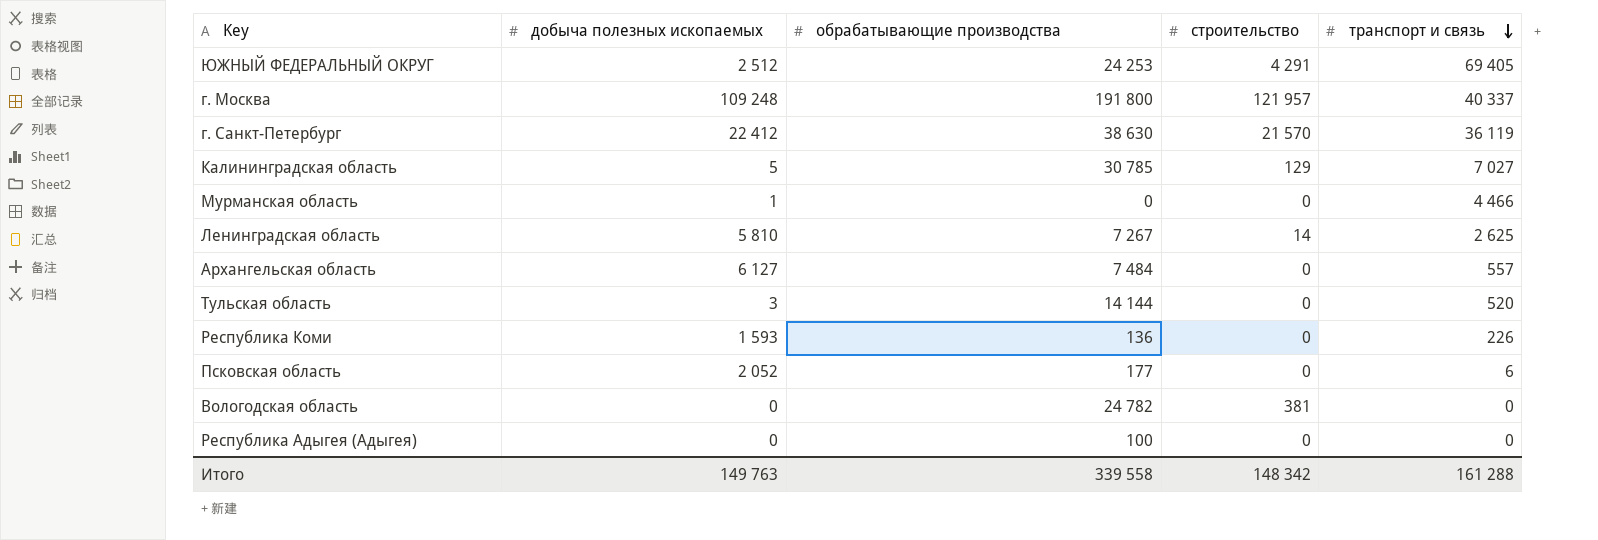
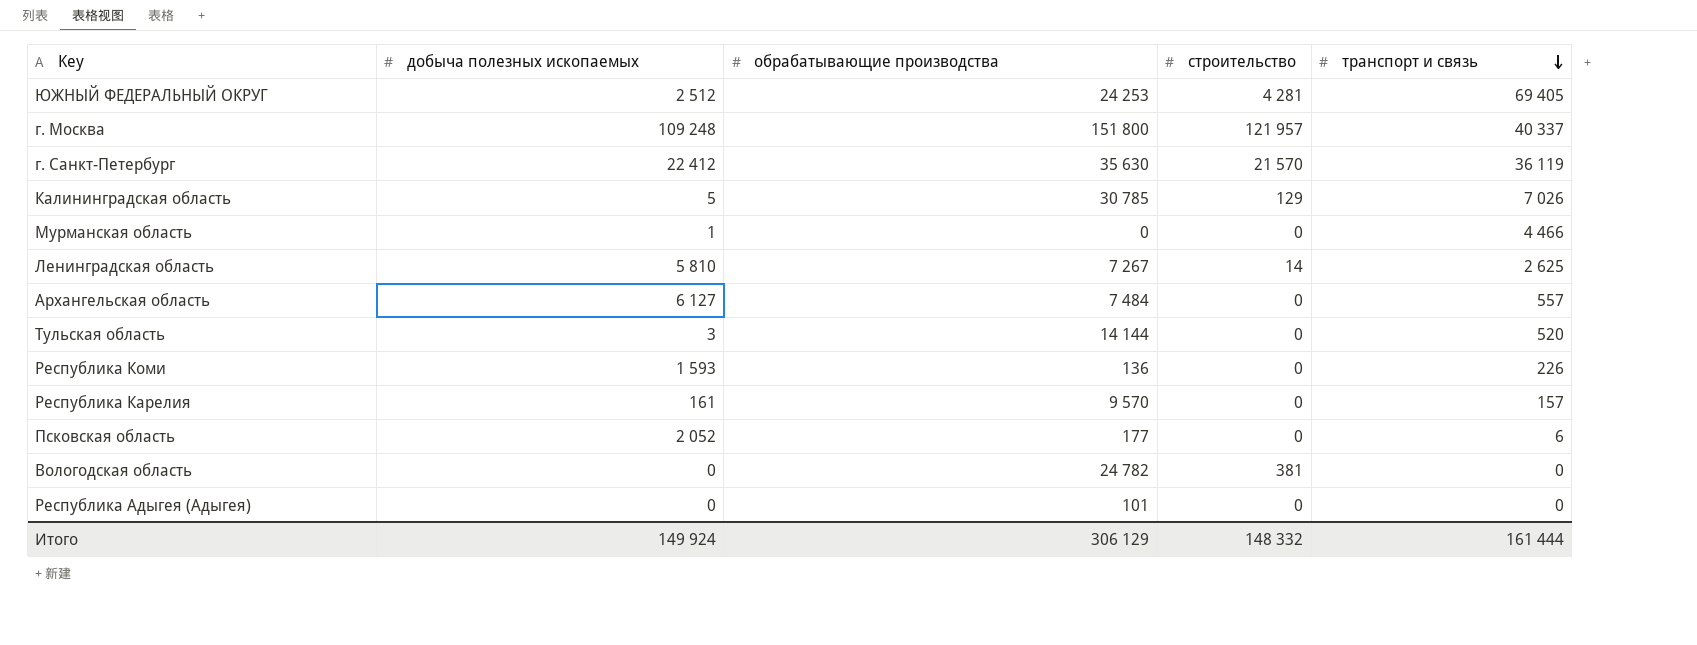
ЮЖНЫЙ ФЕДЕРАЛЬНЫЙ ОКРУГ | строительство: 4 291 -> 4 281
г. Москва | обрабатывающие производства: 191 800 -> 151 800
г. Санкт-Петербург | обрабатывающие производства: 38 630 -> 35 630
Калининградская область | транспорт и связь: 7 027 -> 7 026
row Республика Карелия: none -> 161 | 9 570 | 0 | 157
Республика Адыгея (Адыгея) | обрабатывающие производства: 100 -> 101
Итого | добыча полезных ископаемых: 149 763 -> 149 924
Итого | обрабатывающие производства: 339 558 -> 306 129
Итого | строительство: 148 342 -> 148 332
Итого | транспорт и связь: 161 288 -> 161 444

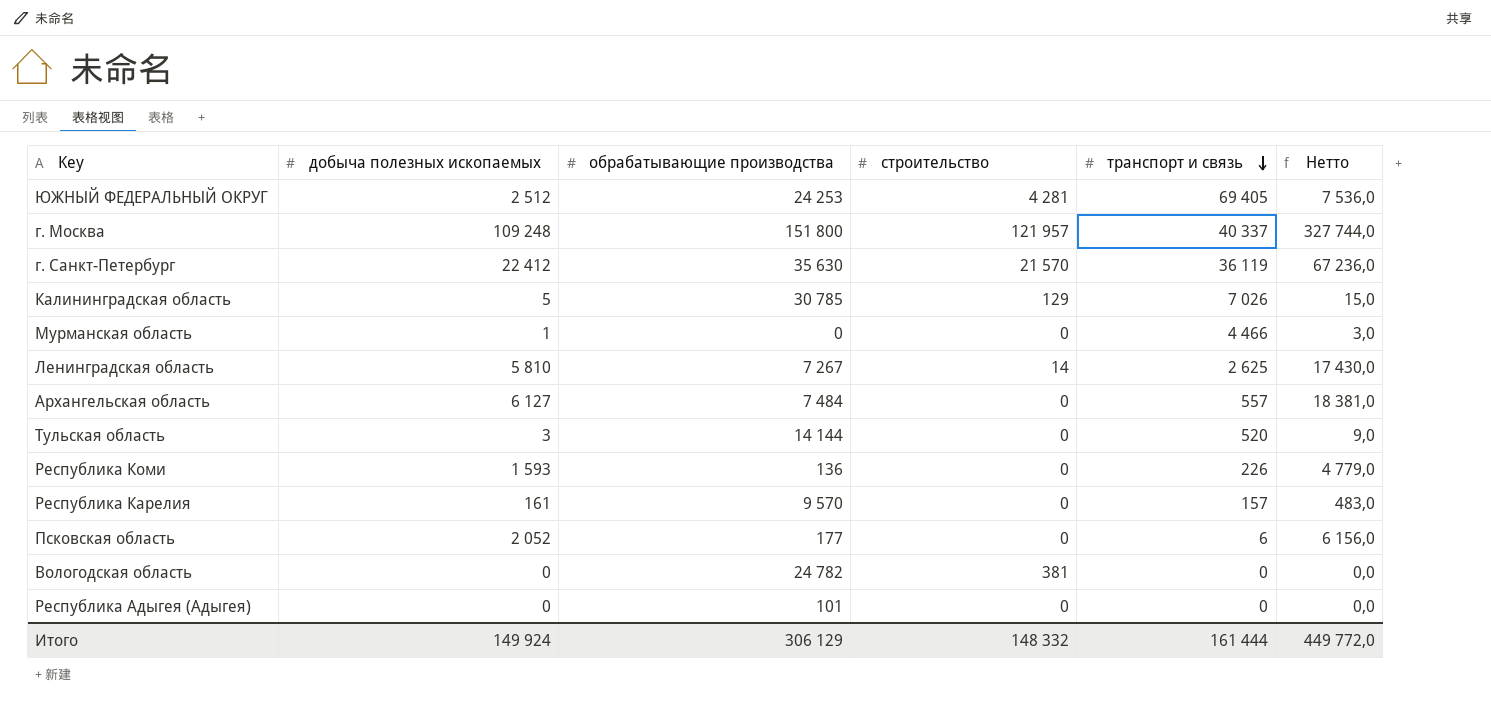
column Нетто | formula: none -> [добыча полезных ископаемых] * 3

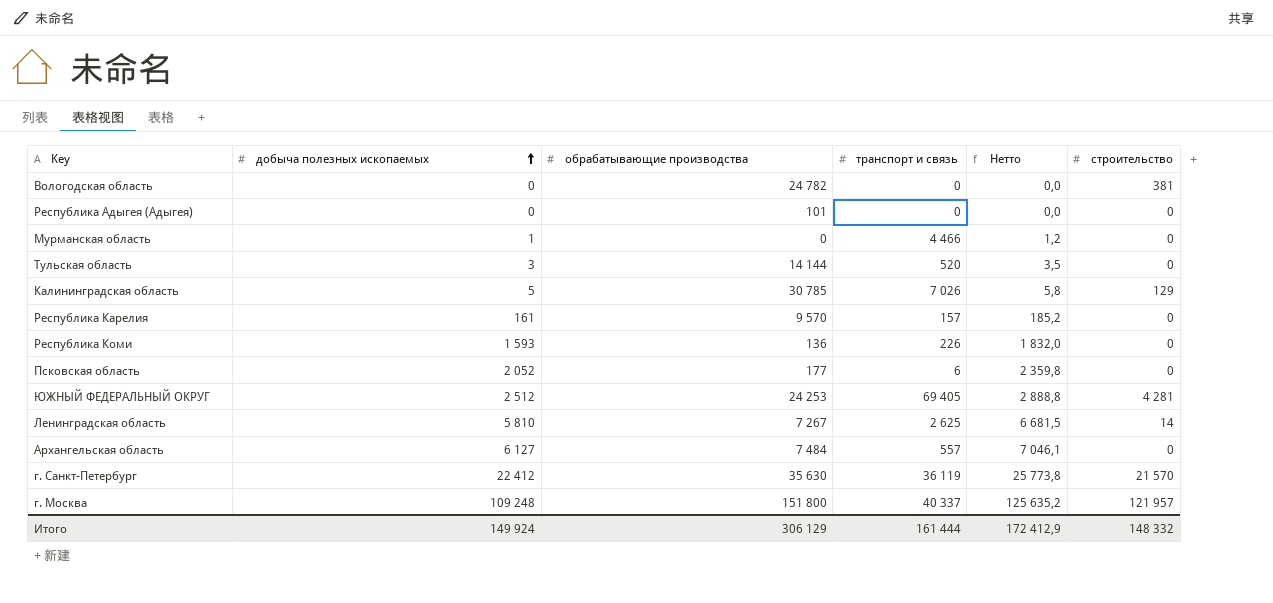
row order: транспорт и связь descending -> добыча полезных ископаемых ascending
column Нетто | formula: [добыча полезных ископаемых] * 3 -> [добыча полезных ископаемых] * 1,15
column строительство | position: 4 -> 6
Итого | Нетто: 449 772,0 -> 172 412,9

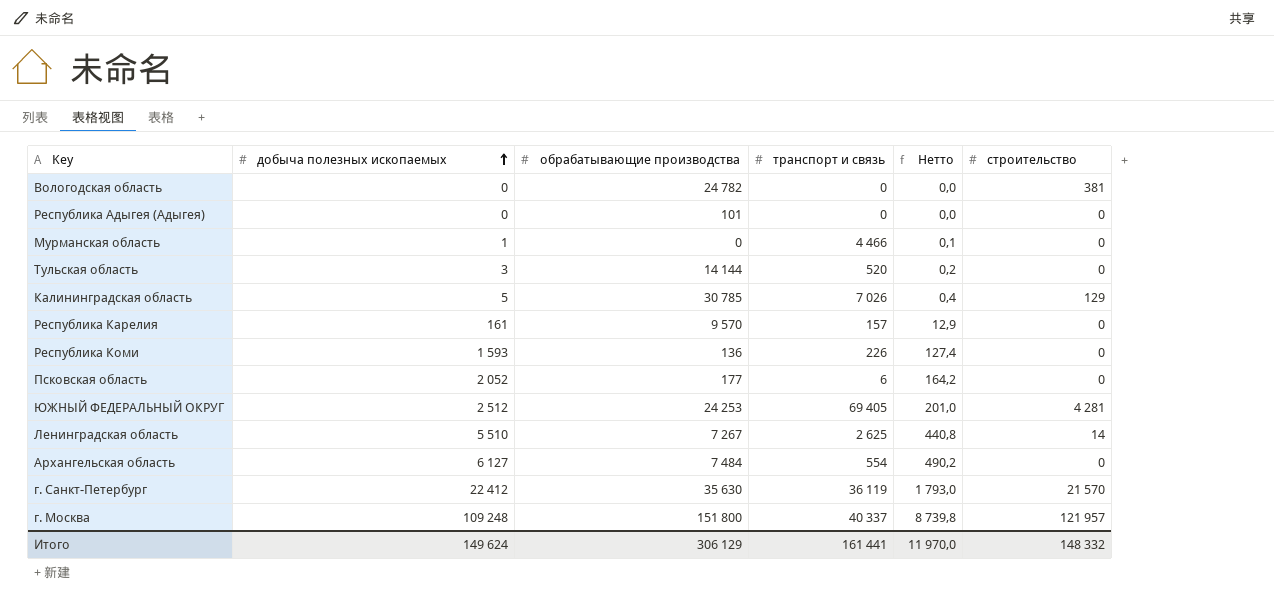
column Нетто | formula: [добыча полезных ископаемых] * 1,15 -> [добыча полезных ископаемых] * 0,08
Ленинградская область | добыча полезных ископаемых: 5 810 -> 5 510
Архангельская область | транспорт и связь: 557 -> 554
Итого | добыча полезных ископаемых: 149 924 -> 149 624
Итого | транспорт и связь: 161 444 -> 161 441
Итого | Нетто: 172 412,9 -> 11 970,0

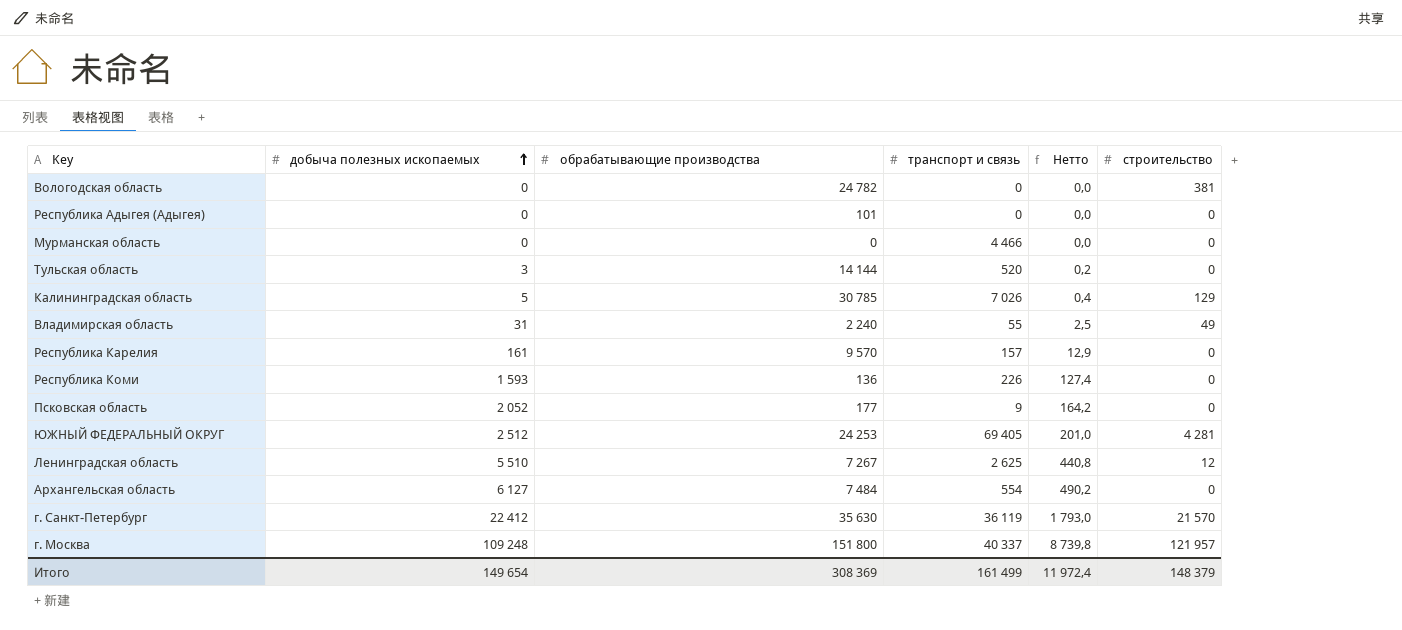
Мурманская область | добыча полезных ископаемых: 1 -> 0
Мурманская область | Нетто: 0,1 -> 0,0
row Владимирская область: none -> 31 | 2 240 | 55 | 2,5 | 49
Псковская область | транспорт и связь: 6 -> 9
Ленинградская область | строительство: 14 -> 12
Итого | добыча полезных ископаемых: 149 624 -> 149 654
Итого | обрабатывающие производства: 306 129 -> 308 369
Итого | транспорт и связь: 161 441 -> 161 499
Итого | Нетто: 11 970,0 -> 11 972,4
Итого | строительство: 148 332 -> 148 379

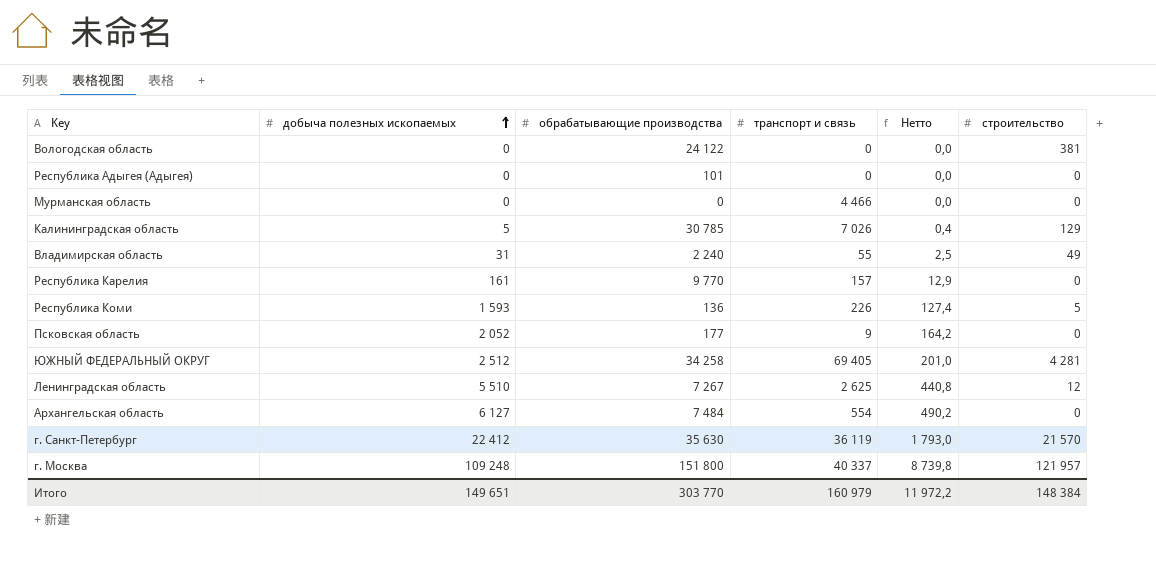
row Тульская область: 3 | 14 144 | 520 | 0,2 | 0 -> none
Вологодская область | обрабатывающие производства: 24 782 -> 24 122
Республика Карелия | обрабатывающие производства: 9 570 -> 9 770
Республика Коми | строительство: 0 -> 5
ЮЖНЫЙ ФЕДЕРАЛЬНЫЙ ОКРУГ | обрабатывающие производства: 24 253 -> 34 258
Итого | добыча полезных ископаемых: 149 654 -> 149 651
Итого | обрабатывающие производства: 308 369 -> 303 770
Итого | транспорт и связь: 161 499 -> 160 979
Итого | Нетто: 11 972,4 -> 11 972,2
Итого | строительство: 148 379 -> 148 384

